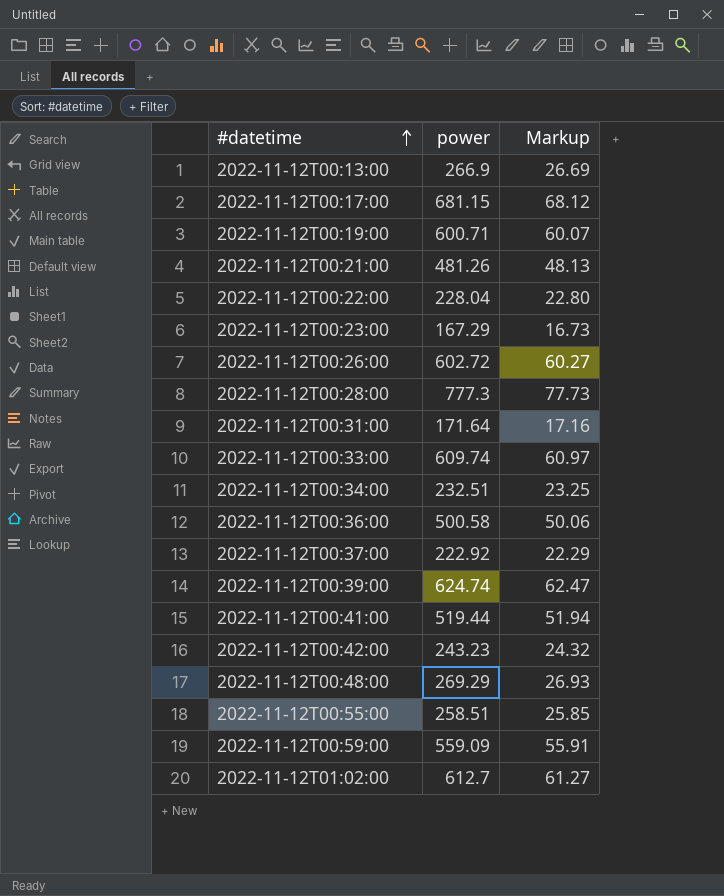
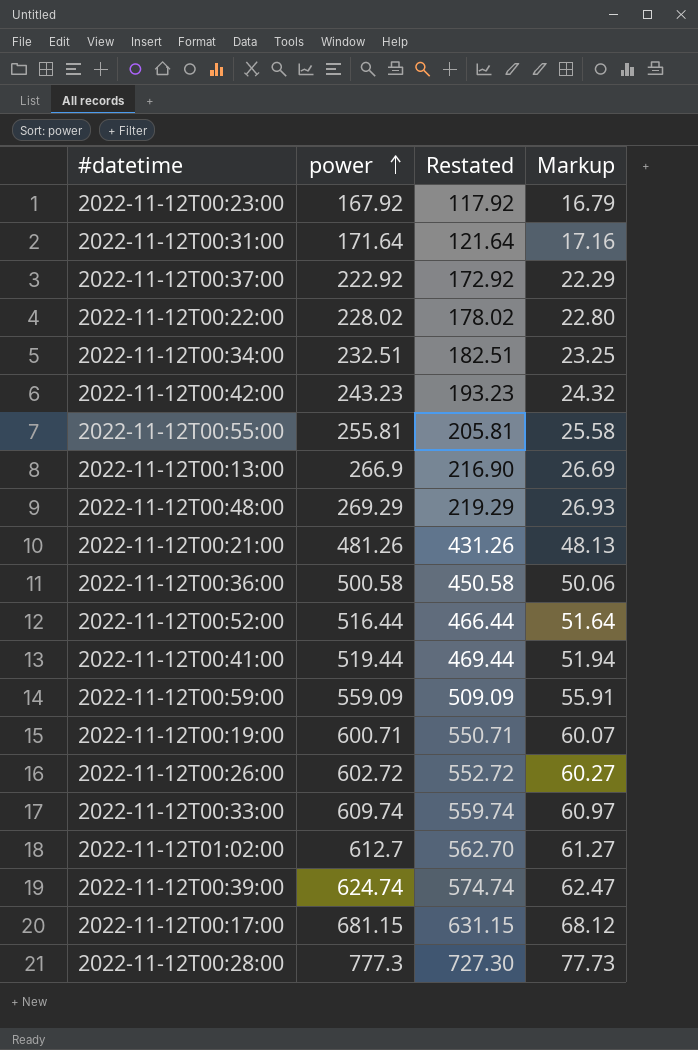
row order: #datetime ascending -> power ascending
column Restated | formula: none -> [power] - 50
2022-11-12T00:23:00 | power: 167.29 -> 167.92
2022-11-12T00:23:00 | Markup: 16.73 -> 16.79
2022-11-12T00:22:00 | power: 228.04 -> 228.02
2022-11-12T00:55:00 | power: 258.51 -> 255.81
2022-11-12T00:55:00 | Markup: 25.85 -> 25.58
row 2022-11-12T00:52:00: none -> 516.44 | 466.44 | 51.64

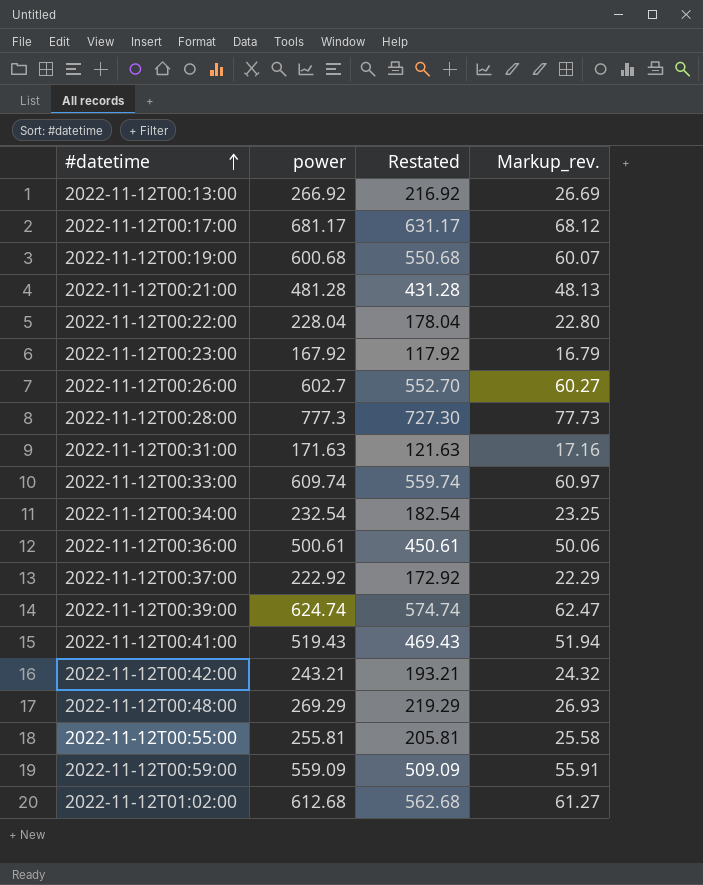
row order: power ascending -> #datetime ascending
column name: Markup -> Markup_rev.
row 2022-11-12T00:52:00: 516.44 | 466.44 | 51.64 -> none
2022-11-12T00:13:00 | power: 266.9 -> 266.92
2022-11-12T00:13:00 | Restated: 216.90 -> 216.92
2022-11-12T00:17:00 | power: 681.15 -> 681.17
2022-11-12T00:17:00 | Restated: 631.15 -> 631.17
2022-11-12T00:19:00 | power: 600.71 -> 600.68
2022-11-12T00:19:00 | Restated: 550.71 -> 550.68
2022-11-12T00:21:00 | power: 481.26 -> 481.28
2022-11-12T00:21:00 | Restated: 431.26 -> 431.28
2022-11-12T00:22:00 | power: 228.02 -> 228.04
2022-11-12T00:22:00 | Restated: 178.02 -> 178.04
2022-11-12T00:26:00 | power: 602.72 -> 602.7
2022-11-12T00:26:00 | Restated: 552.72 -> 552.70
2022-11-12T00:31:00 | power: 171.64 -> 171.63
2022-11-12T00:31:00 | Restated: 121.64 -> 121.63
2022-11-12T00:34:00 | power: 232.51 -> 232.54
2022-11-12T00:34:00 | Restated: 182.51 -> 182.54
2022-11-12T00:36:00 | power: 500.58 -> 500.61
2022-11-12T00:36:00 | Restated: 450.58 -> 450.61
2022-11-12T00:41:00 | power: 519.44 -> 519.43
2022-11-12T00:41:00 | Restated: 469.44 -> 469.43
2022-11-12T00:42:00 | power: 243.23 -> 243.21
2022-11-12T00:42:00 | Restated: 193.23 -> 193.21
2022-11-12T01:02:00 | power: 612.7 -> 612.68
2022-11-12T01:02:00 | Restated: 562.70 -> 562.68

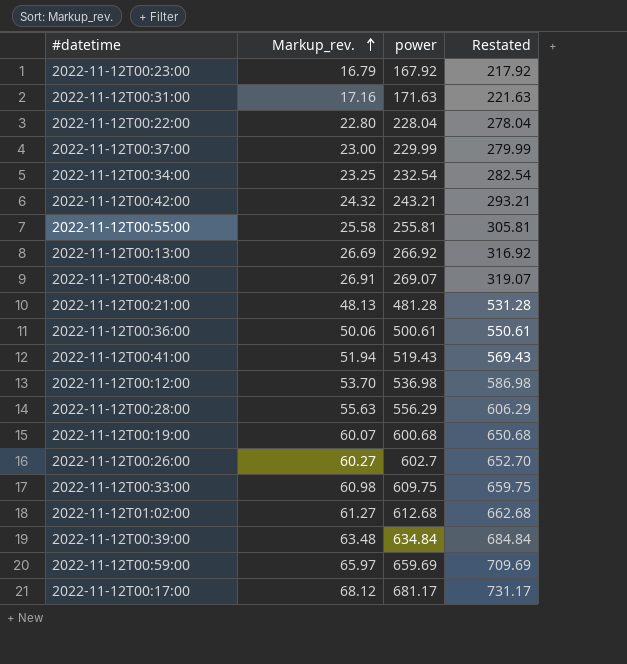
row order: #datetime ascending -> Markup_rev. ascending
column Markup_rev. | position: 4 -> 2
column Restated | formula: [power] - 50 -> [power] + 50
2022-11-12T00:37:00 | Markup_rev.: 22.29 -> 23.00
2022-11-12T00:37:00 | power: 222.92 -> 229.99
2022-11-12T00:48:00 | Markup_rev.: 26.93 -> 26.91
2022-11-12T00:48:00 | power: 269.29 -> 269.07
row 2022-11-12T00:12:00: none -> 53.70 | 536.98 | 586.98
2022-11-12T00:28:00 | Markup_rev.: 77.73 -> 55.63
2022-11-12T00:28:00 | power: 777.3 -> 556.29
2022-11-12T00:33:00 | Markup_rev.: 60.97 -> 60.98
2022-11-12T00:33:00 | power: 609.74 -> 609.75
2022-11-12T00:39:00 | Markup_rev.: 62.47 -> 63.48
2022-11-12T00:39:00 | power: 624.74 -> 634.84
2022-11-12T00:59:00 | Markup_rev.: 55.91 -> 65.97
2022-11-12T00:59:00 | power: 559.09 -> 659.69

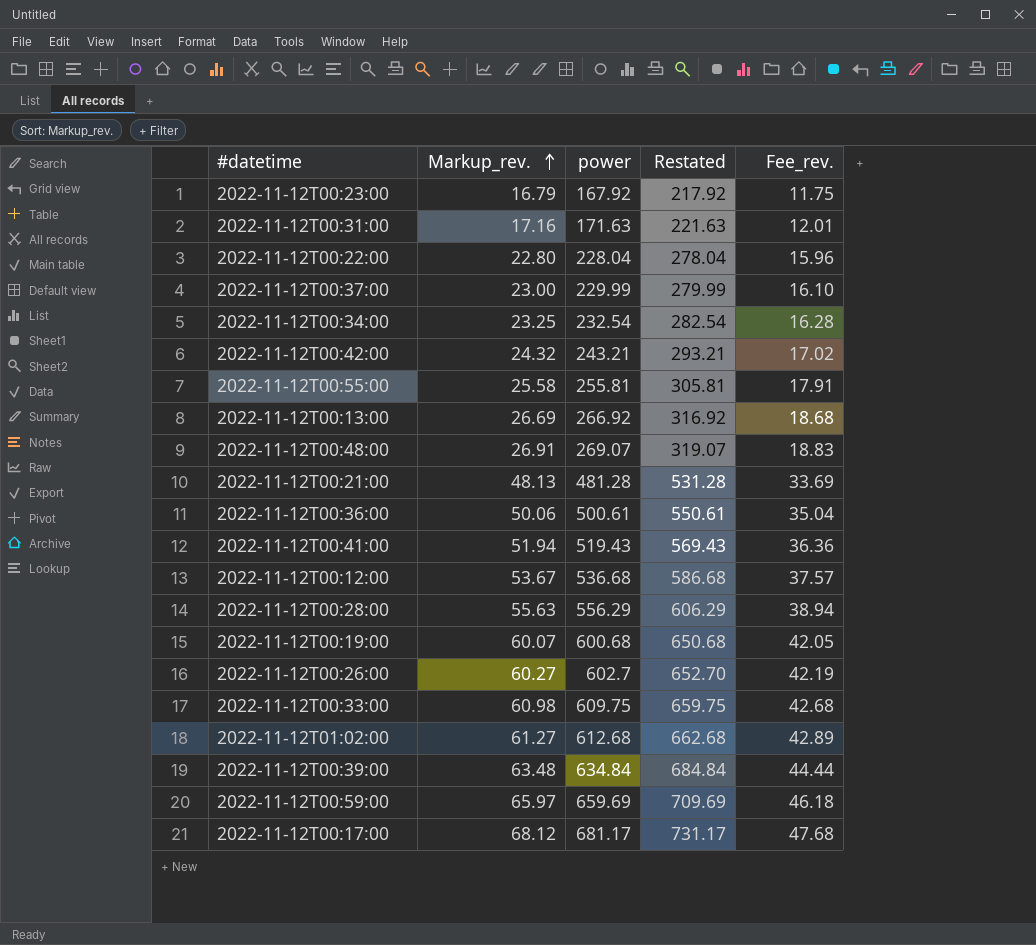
column Fee_rev. | formula: none -> [power] * 0.07
2022-11-12T00:12:00 | Markup_rev.: 53.70 -> 53.67
2022-11-12T00:12:00 | power: 536.98 -> 536.68
2022-11-12T00:12:00 | Restated: 586.98 -> 586.68

